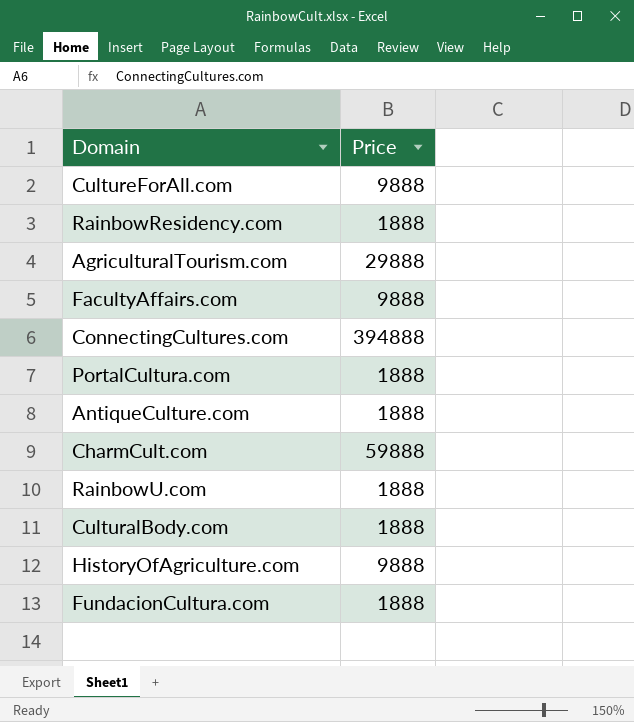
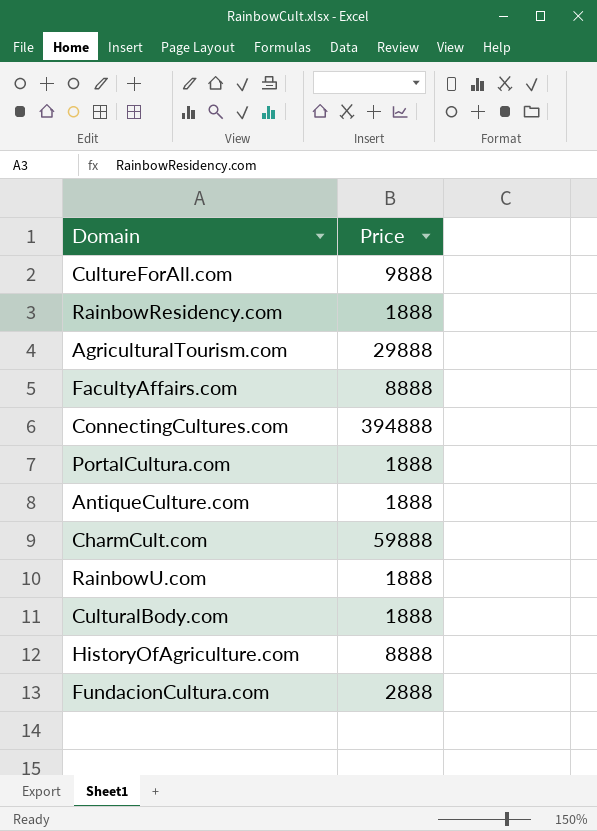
FacultyAffairs.com | Price: 9888 -> 8888
HistoryOfAgriculture.com | Price: 9888 -> 8888
FundacionCultura.com | Price: 1888 -> 2888

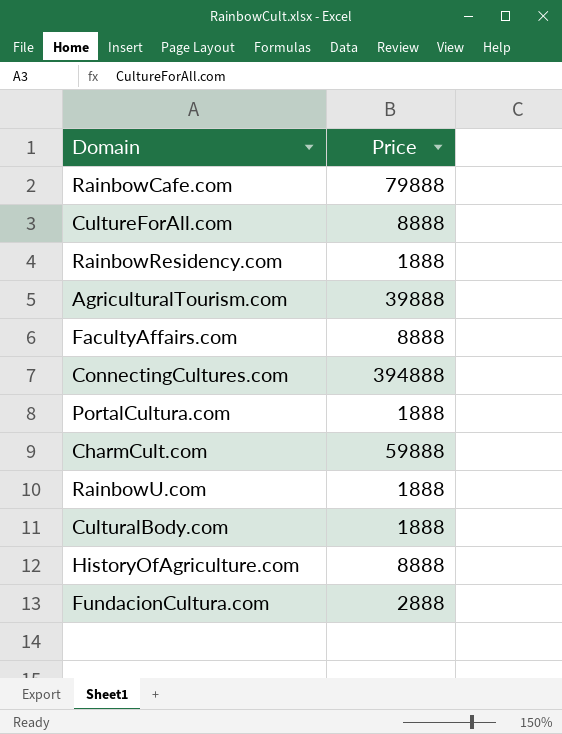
row AntiqueCulture.com: 1888 -> none
row RainbowCafe.com: none -> 79888
CultureForAll.com | Price: 9888 -> 8888
AgriculturalTourism.com | Price: 29888 -> 39888

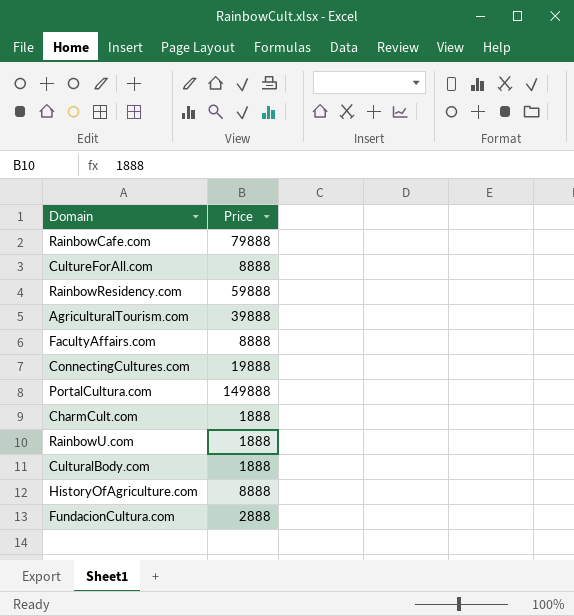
RainbowResidency.com | Price: 1888 -> 59888
ConnectingCultures.com | Price: 394888 -> 19888
PortalCultura.com | Price: 1888 -> 149888
CharmCult.com | Price: 59888 -> 1888

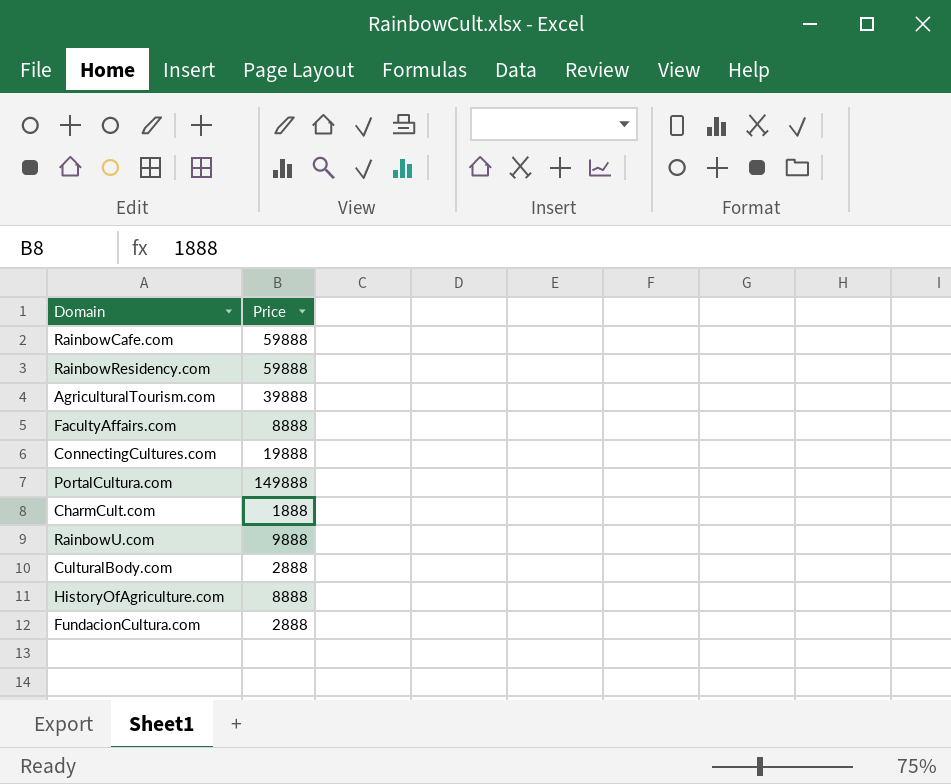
row CultureForAll.com: 8888 -> none
RainbowCafe.com | Price: 79888 -> 59888
RainbowU.com | Price: 1888 -> 9888
CulturalBody.com | Price: 1888 -> 2888

